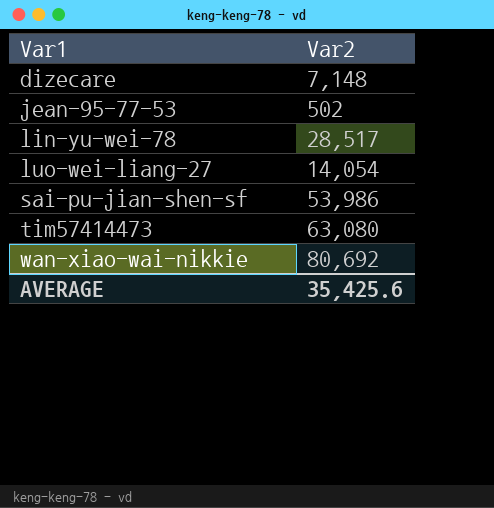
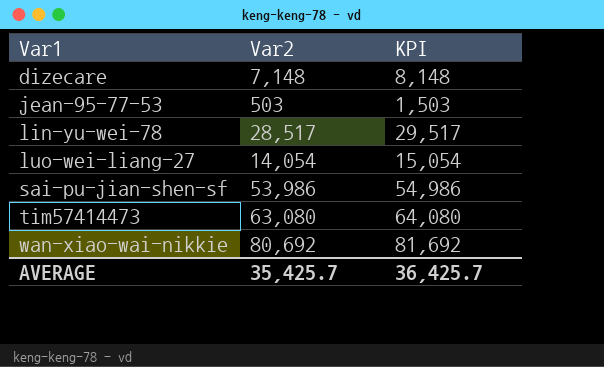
column KPI | formula: none -> [Var2] + 1000
jean-95-77-53 | Var2: 502 -> 503
AVERAGE | Var2: 35,425.6 -> 35,425.7

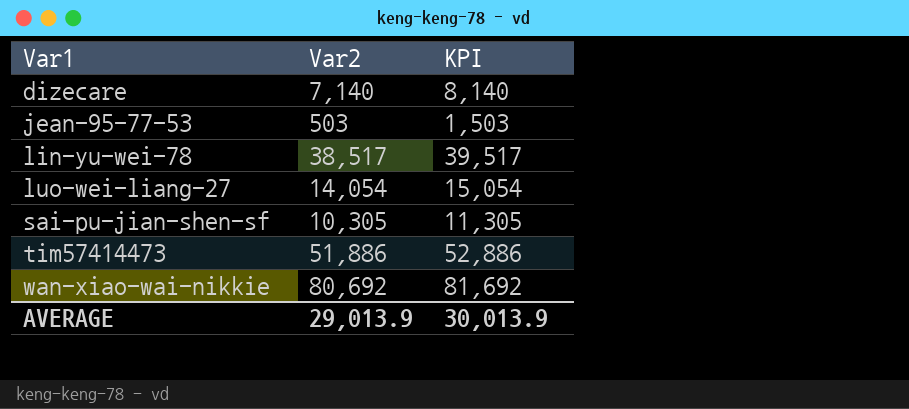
dizecare | Var2: 7,148 -> 7,140
dizecare | KPI: 8,148 -> 8,140
lin-yu-wei-78 | Var2: 28,517 -> 38,517
lin-yu-wei-78 | KPI: 29,517 -> 39,517
sai-pu-jian-shen-sf | Var2: 53,986 -> 10,305
sai-pu-jian-shen-sf | KPI: 54,986 -> 11,305
tim57414473 | Var2: 63,080 -> 51,886
tim57414473 | KPI: 64,080 -> 52,886
AVERAGE | Var2: 35,425.7 -> 29,013.9
AVERAGE | KPI: 36,425.7 -> 30,013.9

